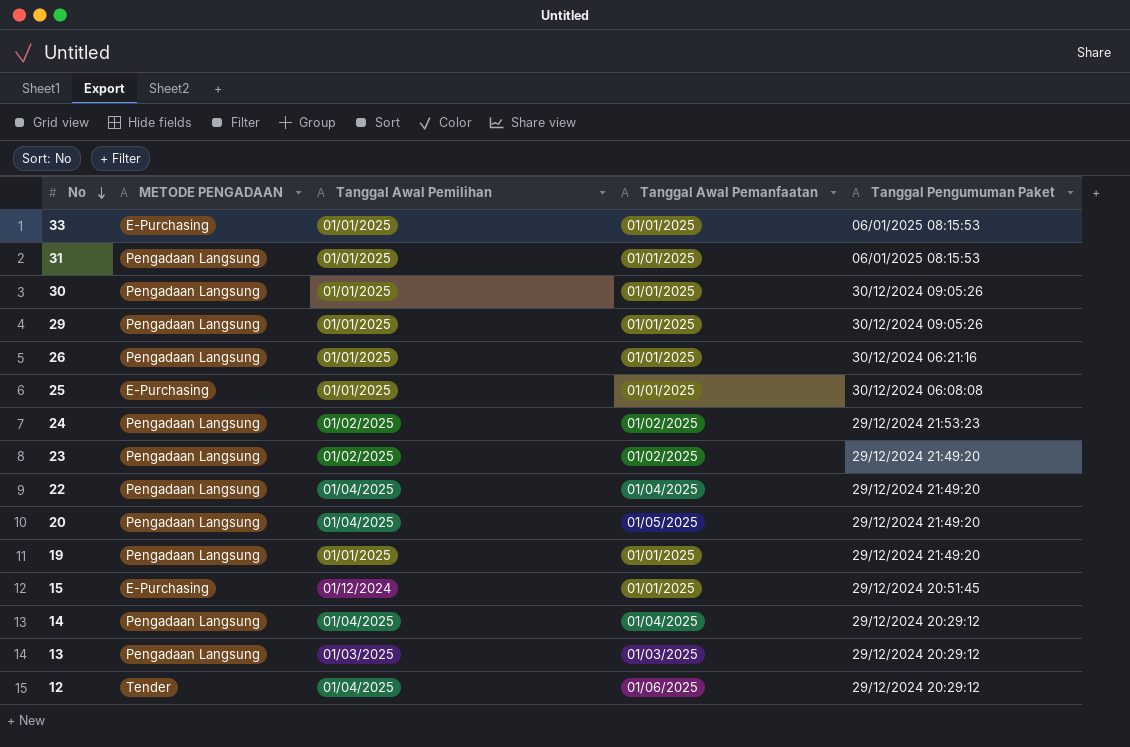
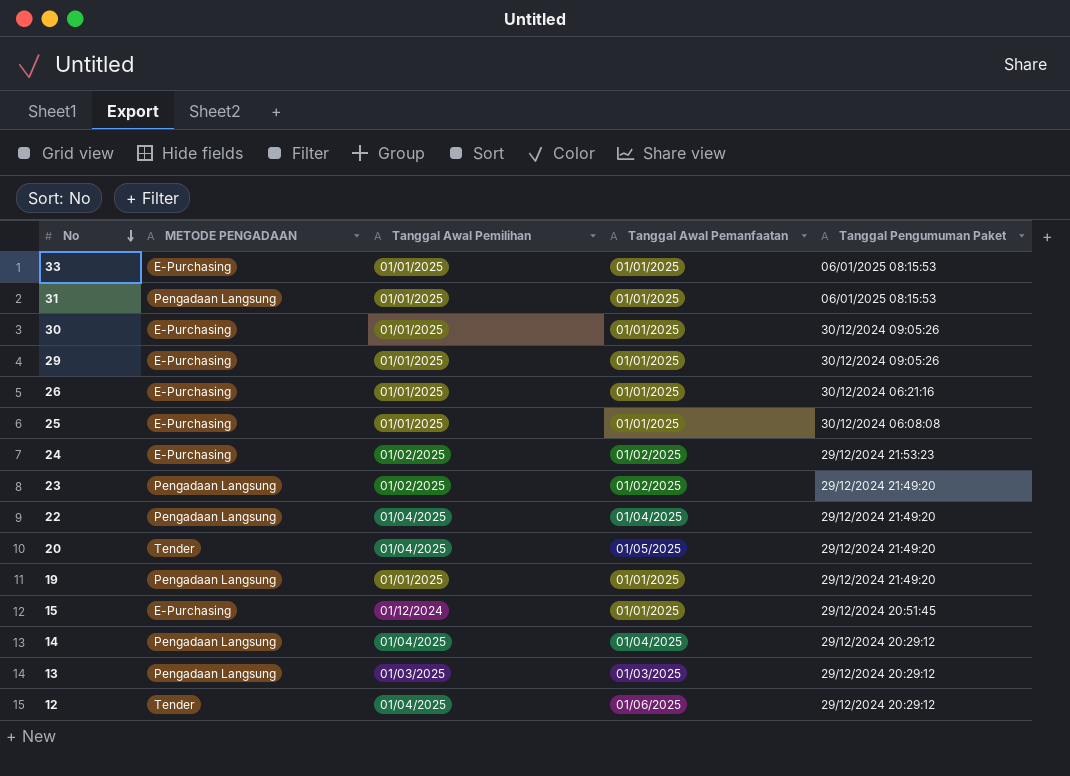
30 | METODE PENGADAAN: Pengadaan Langsung -> E-Purchasing
29 | METODE PENGADAAN: Pengadaan Langsung -> E-Purchasing
26 | METODE PENGADAAN: Pengadaan Langsung -> E-Purchasing
24 | METODE PENGADAAN: Pengadaan Langsung -> E-Purchasing
20 | METODE PENGADAAN: Pengadaan Langsung -> Tender

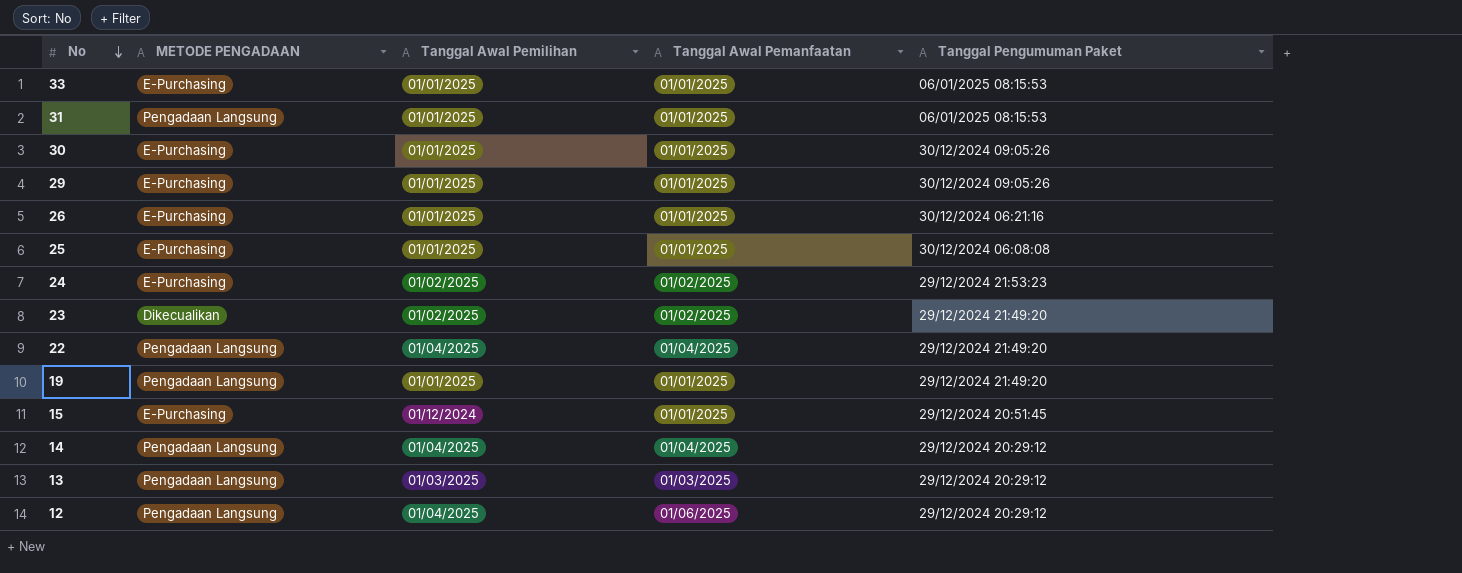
row 20: Tender | 01/04/2025 | 01/05/2025 | 29/12/2024 21:49:20 -> none
23 | METODE PENGADAAN: Pengadaan Langsung -> Dikecualikan
12 | METODE PENGADAAN: Tender -> Pengadaan Langsung

